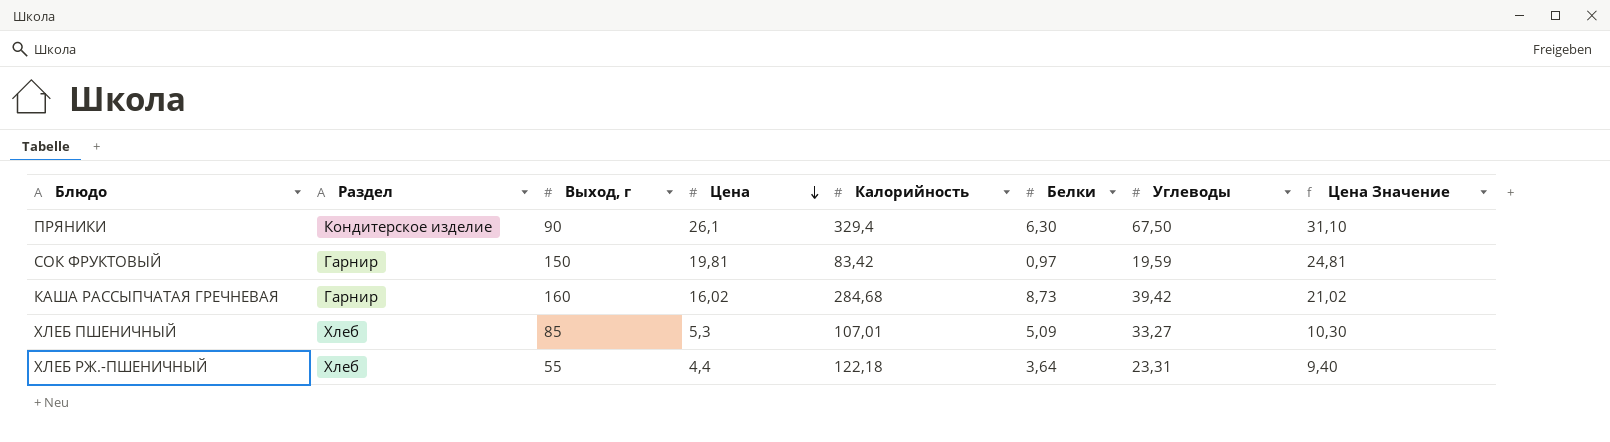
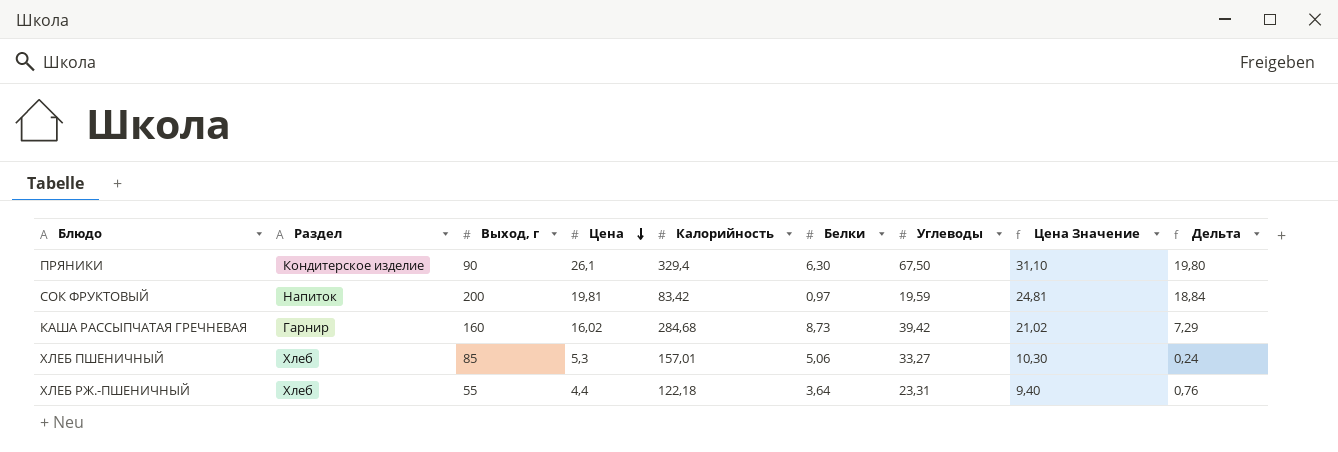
column Дельта | formula: none -> [Цена] - [Белки]
СОК ФРУКТОВЫЙ | Раздел: Гарнир -> Напиток
СОК ФРУКТОВЫЙ | Выход, г: 150 -> 200
ХЛЕБ ПШЕНИЧНЫЙ | Калорийность: 107,01 -> 157,01
ХЛЕБ ПШЕНИЧНЫЙ | Белки: 5,09 -> 5,06

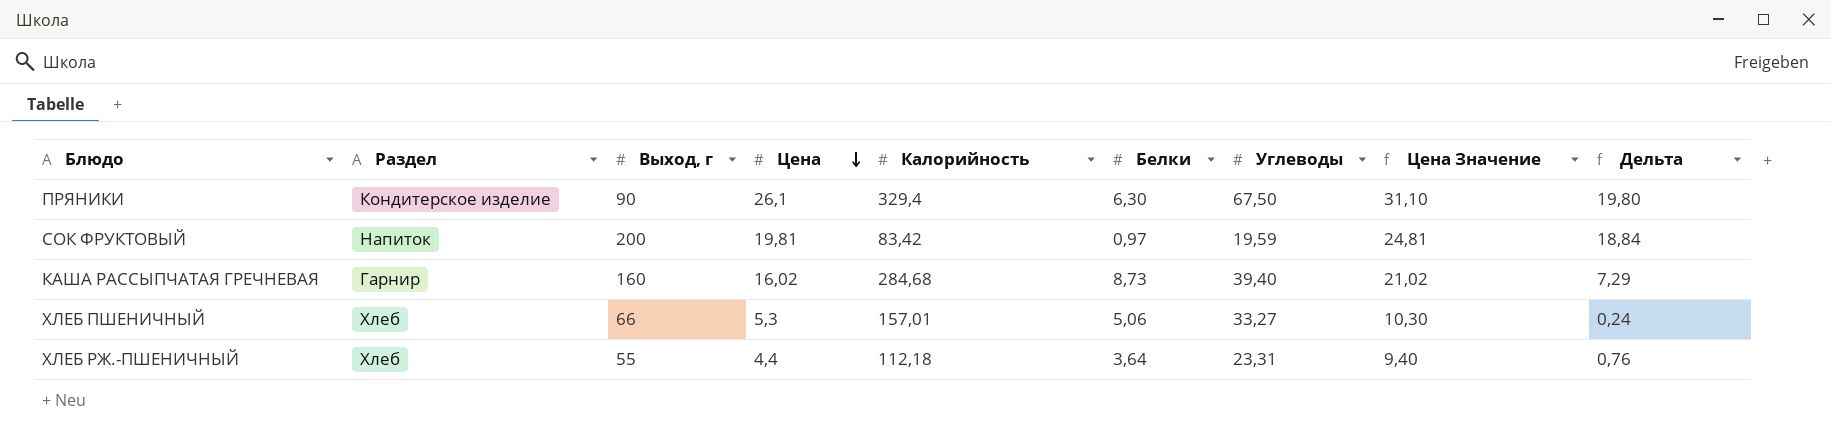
КАША РАССЫПЧАТАЯ ГРЕЧНЕВАЯ | Углеводы: 39,42 -> 39,40
ХЛЕБ ПШЕНИЧНЫЙ | Выход, г: 85 -> 66
ХЛЕБ РЖ.-ПШЕНИЧНЫЙ | Калорийность: 122,18 -> 112,18

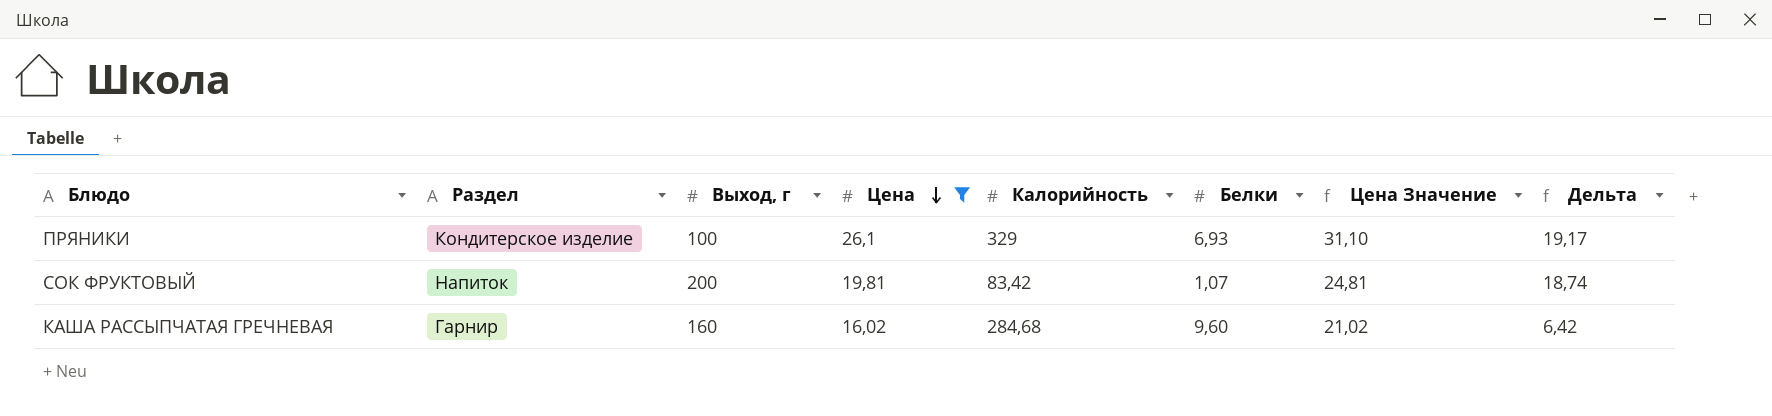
filter: none -> Цена >= 16,02
column Углеводы | position: 7 -> none
ПРЯНИКИ | Выход, г: 90 -> 100
ПРЯНИКИ | Калорийность: 329,4 -> 329
ПРЯНИКИ | Белки: 6,30 -> 6,93
ПРЯНИКИ | Дельта: 19,80 -> 19,17
СОК ФРУКТОВЫЙ | Белки: 0,97 -> 1,07
СОК ФРУКТОВЫЙ | Дельта: 18,84 -> 18,74
КАША РАССЫПЧАТАЯ ГРЕЧНЕВАЯ | Белки: 8,73 -> 9,60
КАША РАССЫПЧАТАЯ ГРЕЧНЕВАЯ | Дельта: 7,29 -> 6,42

